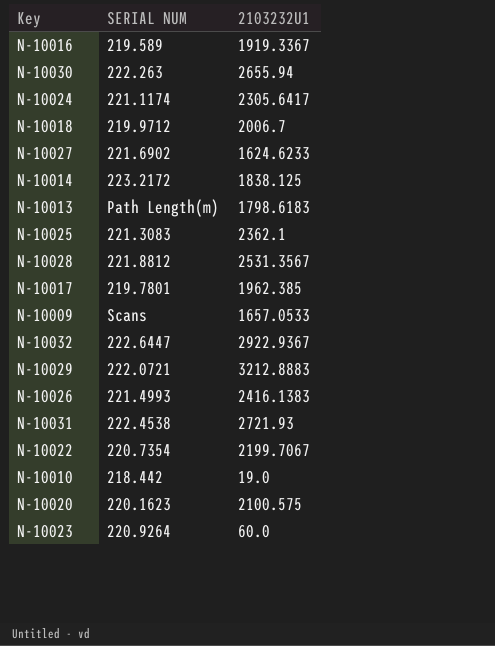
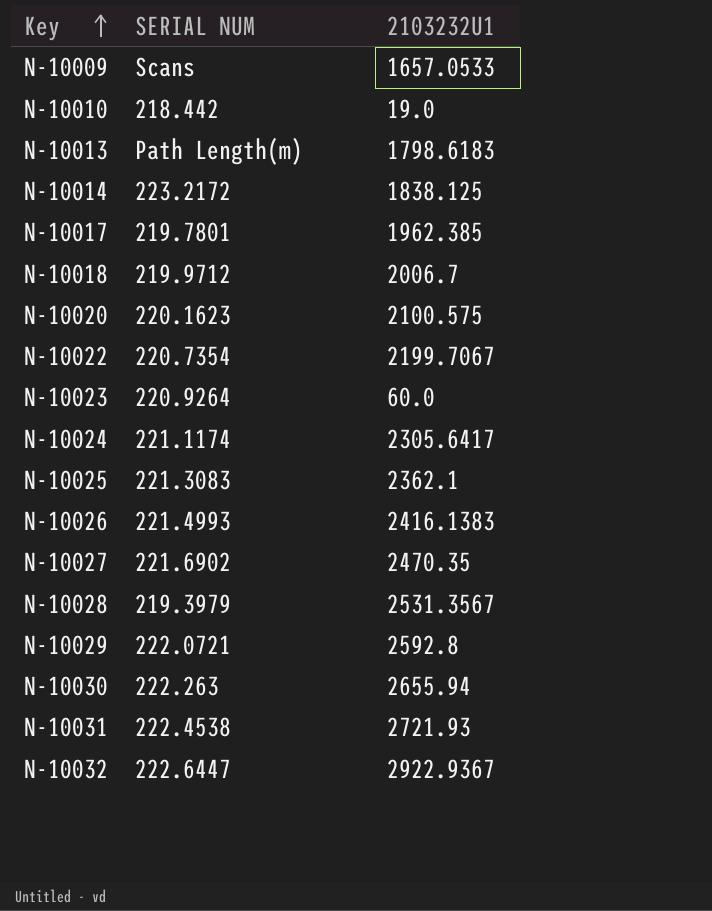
row order: none -> Key ascending
row N-10016: 219.589 | 1919.3367 -> none
N-10027 | 2103232U1: 1624.6233 -> 2470.35
N-10028 | SERIAL NUM: 221.8812 -> 219.3979
N-10029 | 2103232U1: 3212.8883 -> 2592.8

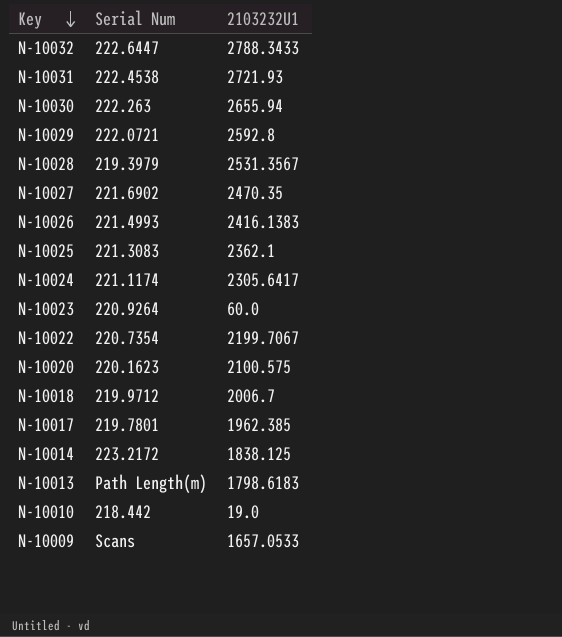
row order: Key ascending -> Key descending
column name: SERIAL NUM -> Serial Num
N-10032 | 2103232U1: 2922.9367 -> 2788.3433

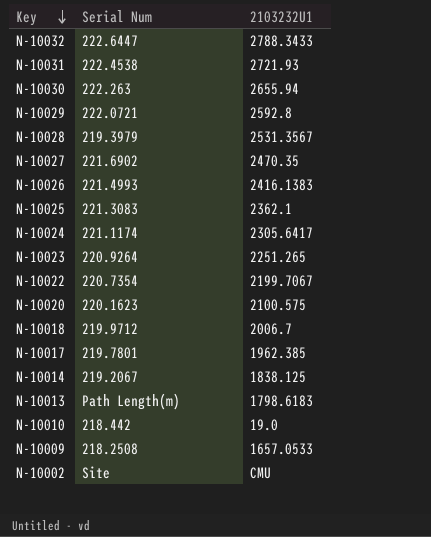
N-10023 | 2103232U1: 60.0 -> 2251.265
N-10014 | Serial Num: 223.2172 -> 219.2067
N-10009 | Serial Num: Scans -> 218.2508
row N-10002: none -> Site | CMU

